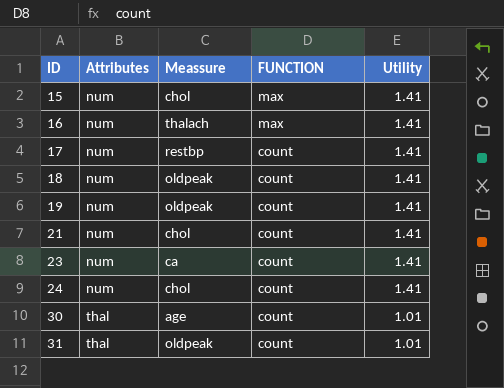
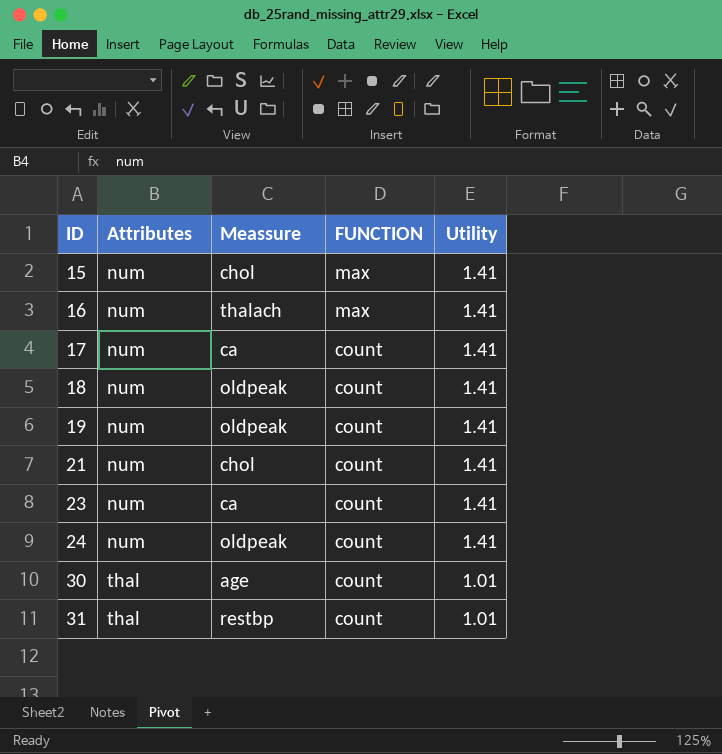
17 | Meassure: restbp -> ca
24 | Meassure: chol -> oldpeak
31 | Meassure: oldpeak -> restbp

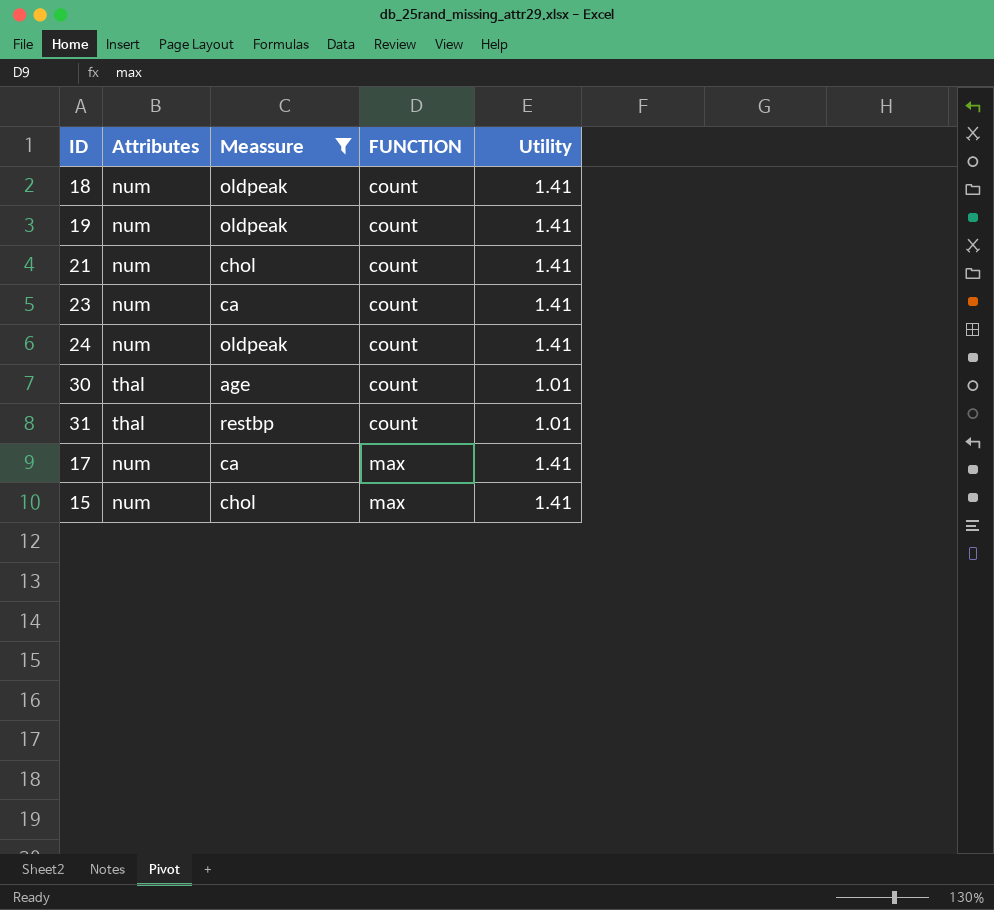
filter: none -> Meassure != thalach
row order: ID ascending -> FUNCTION ascending
17 | FUNCTION: count -> max

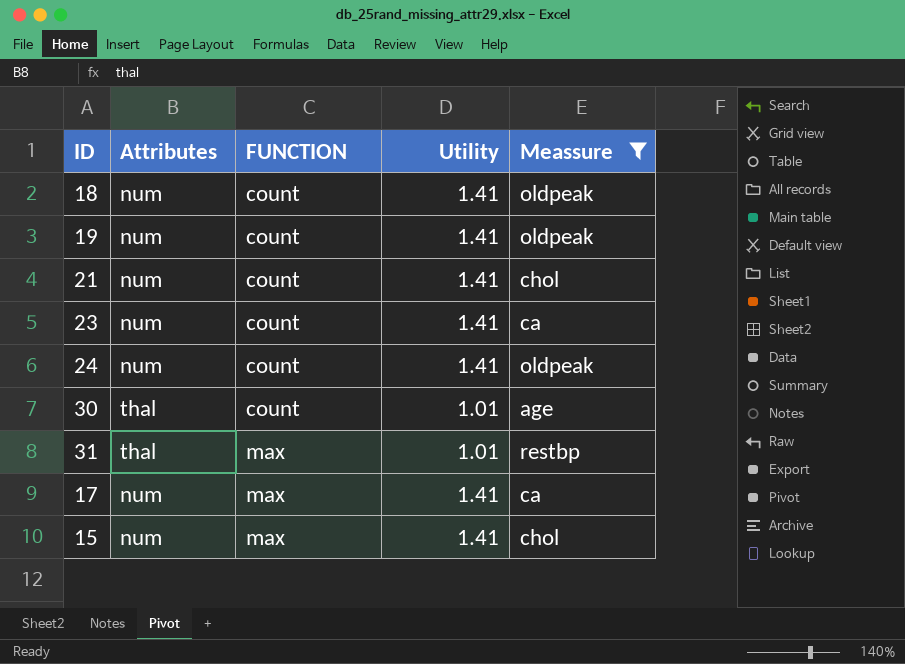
column Meassure | position: 3 -> 5
31 | FUNCTION: count -> max

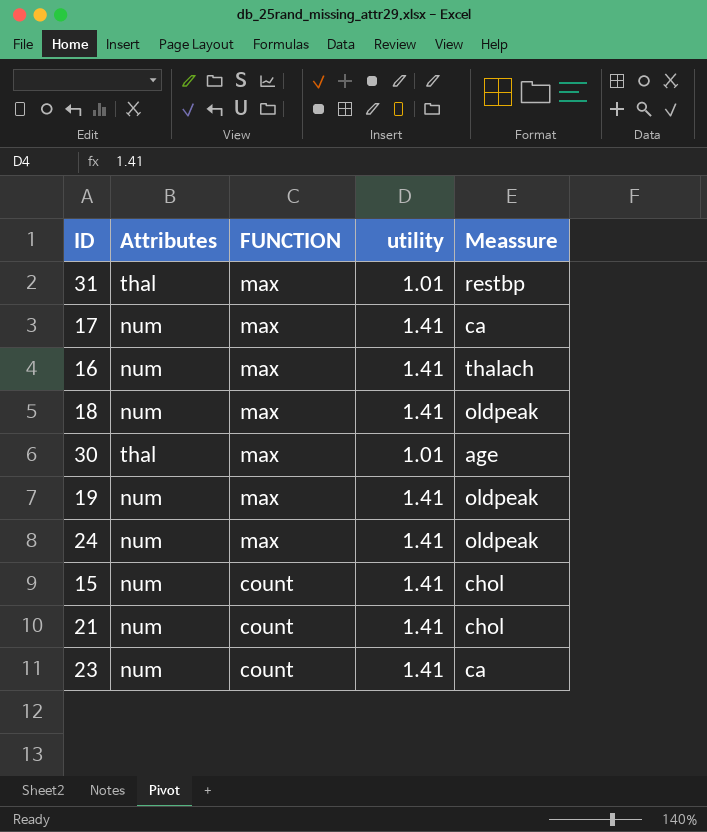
filter: Meassure != thalach -> none
row order: FUNCTION ascending -> FUNCTION descending
column name: Utility -> utility
18 | FUNCTION: count -> max
30 | FUNCTION: count -> max
19 | FUNCTION: count -> max
24 | FUNCTION: count -> max
15 | FUNCTION: max -> count

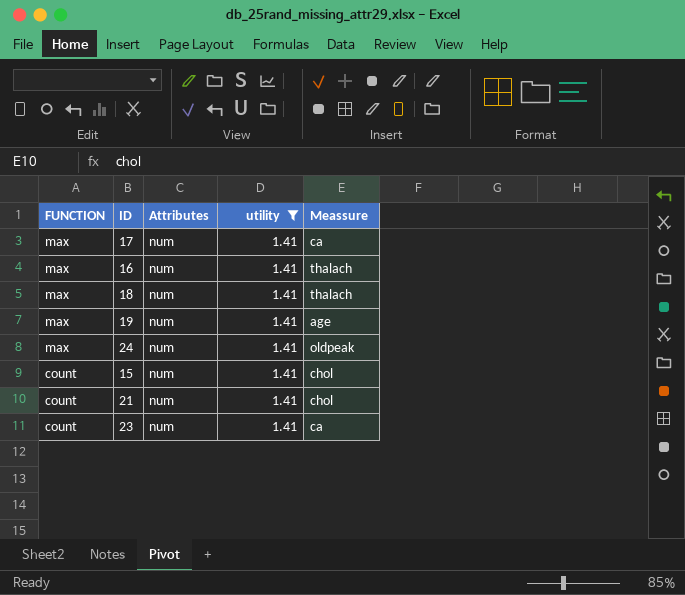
filter: none -> utility = 1.41
column FUNCTION | position: 3 -> 1
18 | Meassure: oldpeak -> thalach
19 | Meassure: oldpeak -> age

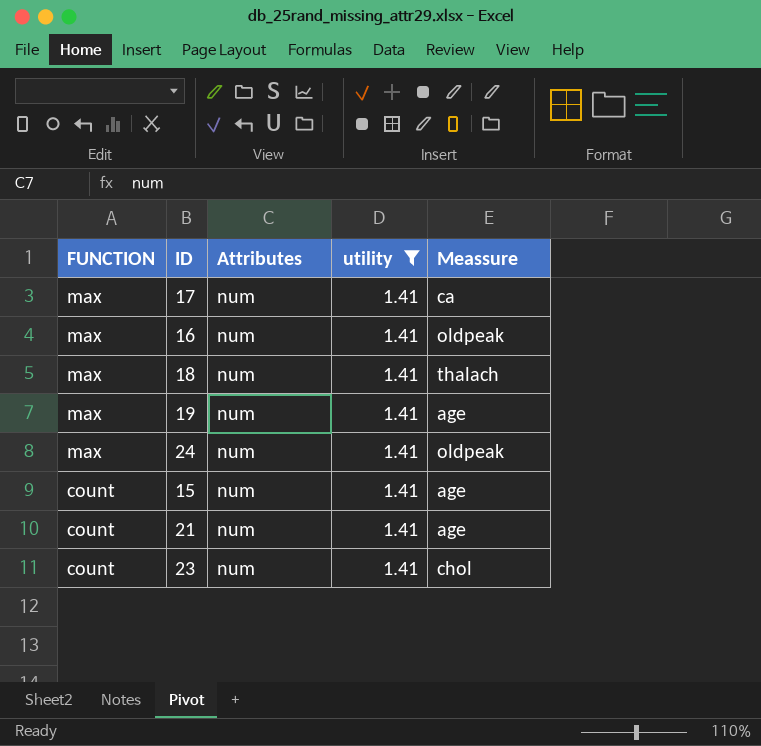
16 | Meassure: thalach -> oldpeak
15 | Meassure: chol -> age
21 | Meassure: chol -> age
23 | Meassure: ca -> chol

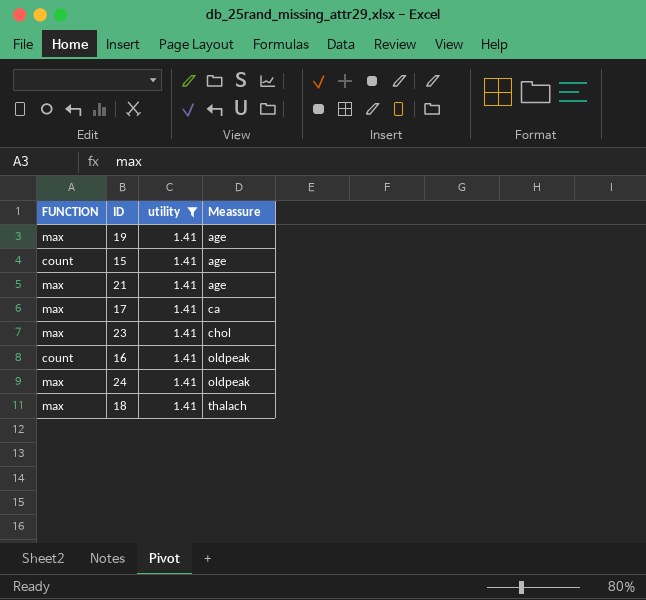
row order: FUNCTION descending -> Meassure ascending
column Attributes | position: 3 -> none
21 | FUNCTION: count -> max
23 | FUNCTION: count -> max
16 | FUNCTION: max -> count

